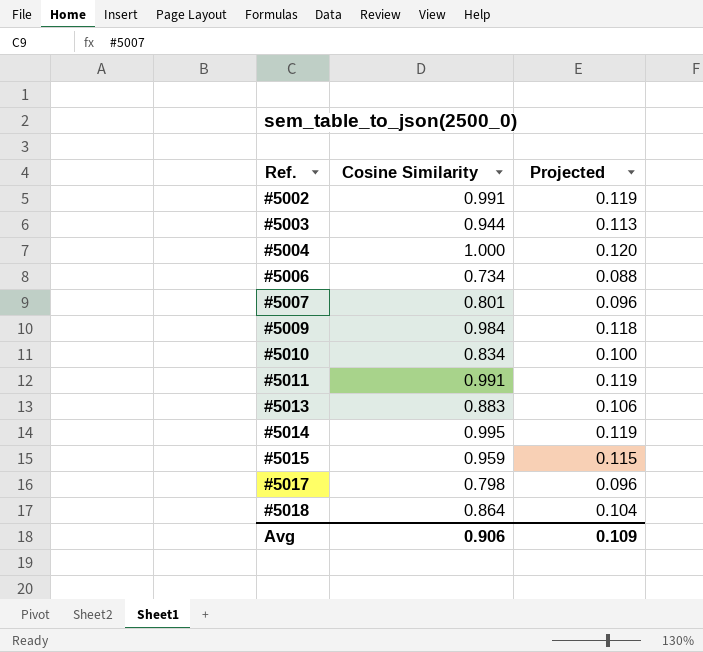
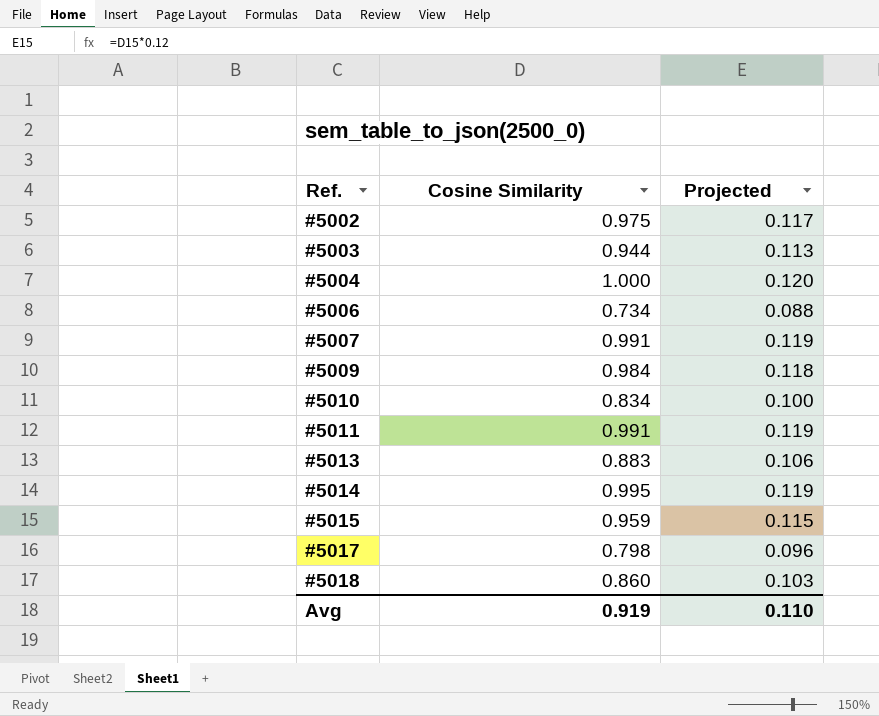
#5002 | Cosine Similarity: 0.991 -> 0.975
#5002 | Projected: 0.119 -> 0.117
#5007 | Cosine Similarity: 0.801 -> 0.991
#5007 | Projected: 0.096 -> 0.119
#5018 | Cosine Similarity: 0.864 -> 0.860
#5018 | Projected: 0.104 -> 0.103
Avg | Cosine Similarity: 0.906 -> 0.919
Avg | Projected: 0.109 -> 0.110

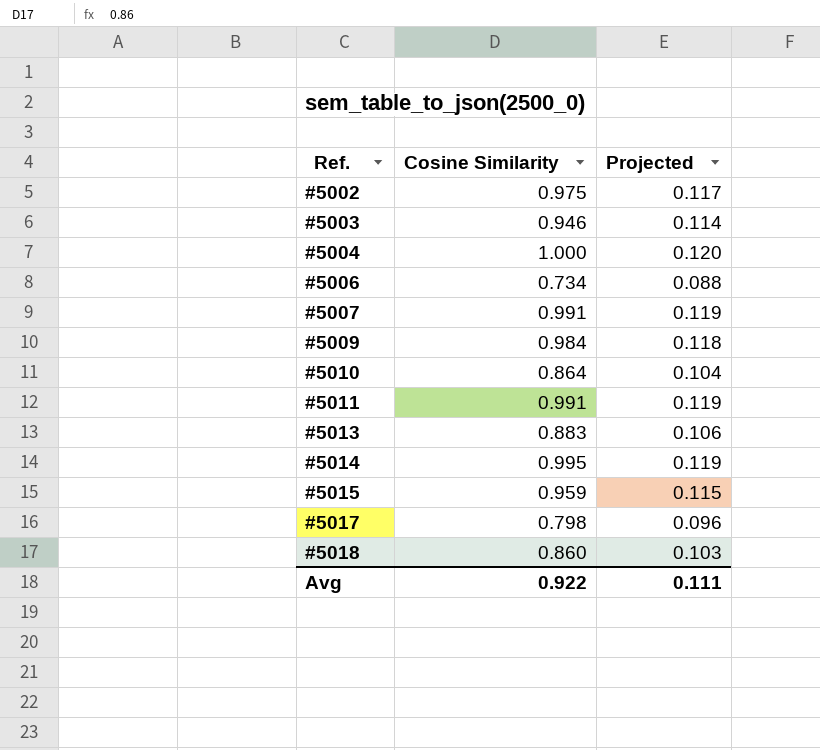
#5003 | Cosine Similarity: 0.944 -> 0.946
#5003 | Projected: 0.113 -> 0.114
#5010 | Cosine Similarity: 0.834 -> 0.864
#5010 | Projected: 0.100 -> 0.104
Avg | Cosine Similarity: 0.919 -> 0.922
Avg | Projected: 0.110 -> 0.111

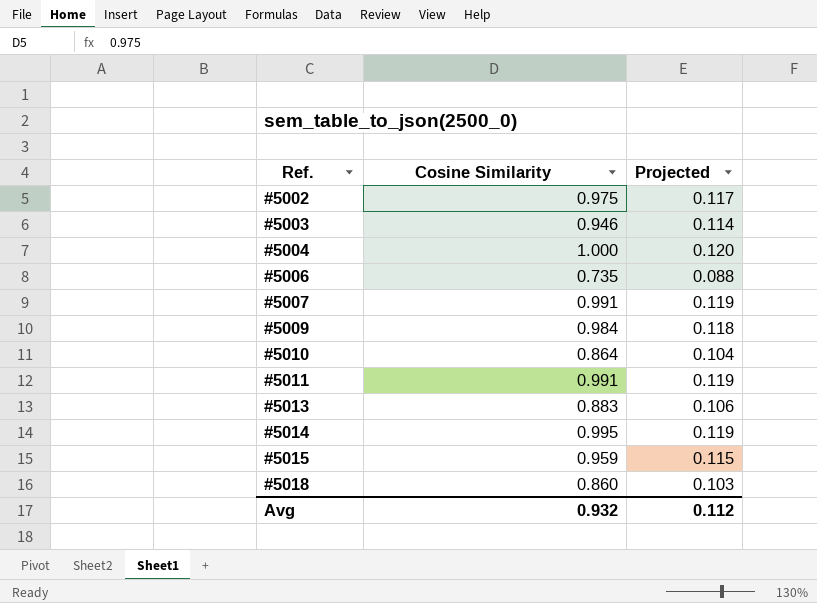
row #5017: 0.798 | 0.096 -> none
#5006 | Cosine Similarity: 0.734 -> 0.735
Avg | Cosine Similarity: 0.922 -> 0.932
Avg | Projected: 0.111 -> 0.112

